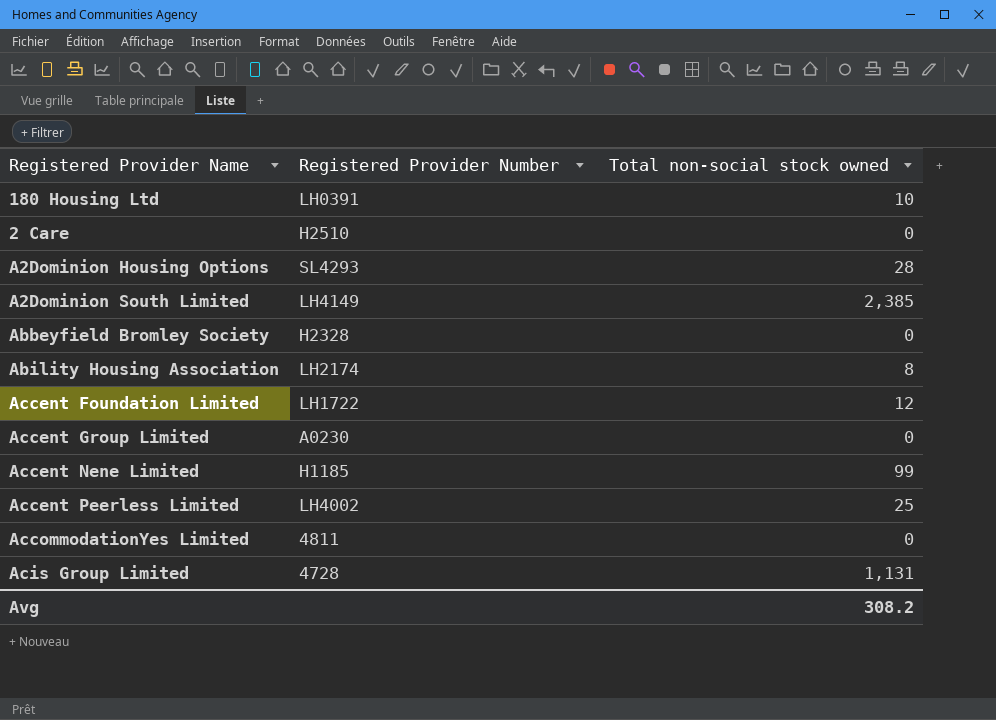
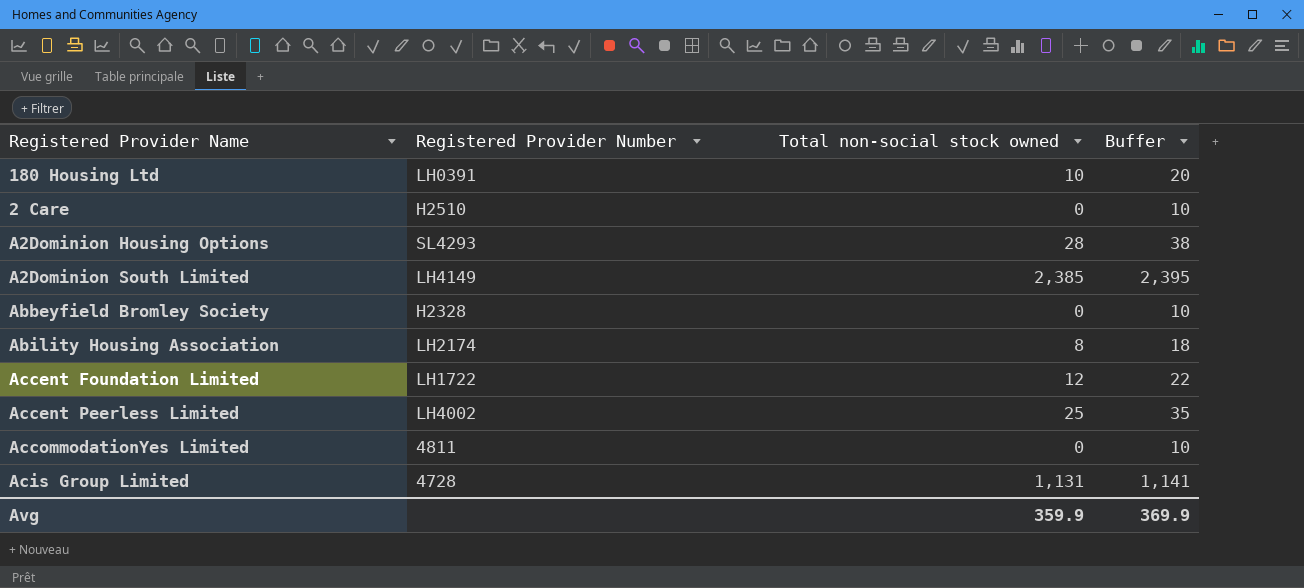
column Buffer | formula: none -> [Total non-social stock owned] + 10
row Accent Group Limited: A0230 | 0 -> none
row Accent Nene Limited: H1185 | 99 -> none
Avg | Total non-social stock owned: 308.2 -> 359.9

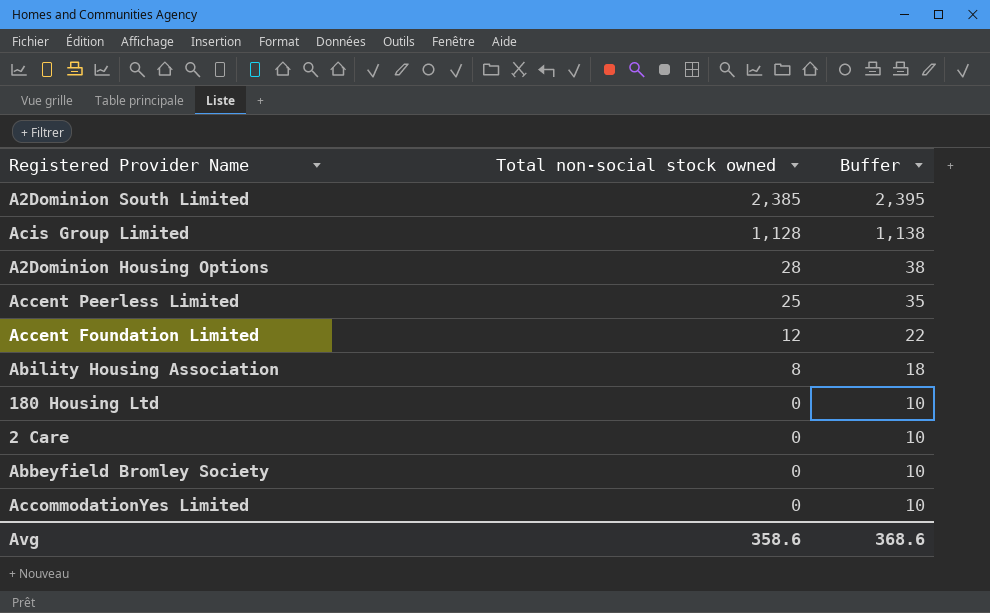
row order: none -> Total non-social stock owned descending
column Registered Provider Number | position: 2 -> none
Acis Group Limited | Total non-social stock owned: 1,131 -> 1,128
Acis Group Limited | Buffer: 1,141 -> 1,138
180 Housing Ltd | Total non-social stock owned: 10 -> 0
180 Housing Ltd | Buffer: 20 -> 10
Avg | Total non-social stock owned: 359.9 -> 358.6
Avg | Buffer: 369.9 -> 368.6

